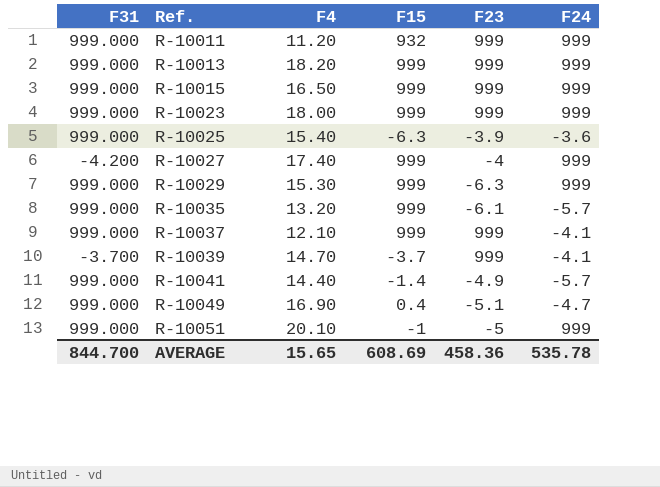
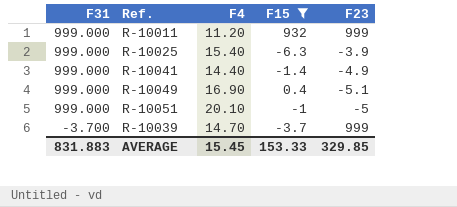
filter: none -> F15 != 999
row order: Ref. ascending -> F31 descending
column F24 | position: 6 -> none
AVERAGE | F31: 844.700 -> 831.883
AVERAGE | F4: 15.65 -> 15.45
AVERAGE | F15: 608.69 -> 153.33
AVERAGE | F23: 458.36 -> 329.85

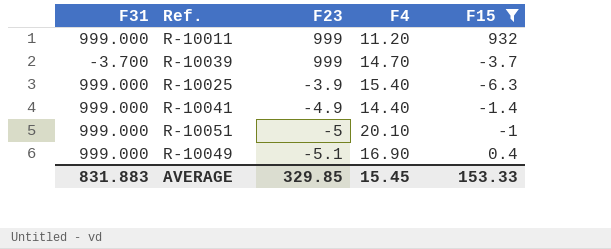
row order: F31 descending -> F23 descending
column F23 | position: 5 -> 3

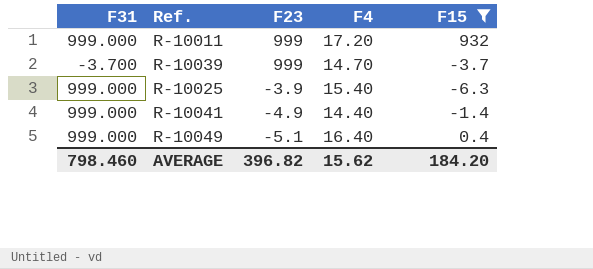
row R-10051: 999.000 | -5 | 20.10 | -1 -> none
R-10011 | F4: 11.20 -> 17.20
R-10049 | F4: 16.90 -> 16.40
AVERAGE | F31: 831.883 -> 798.460
AVERAGE | F23: 329.85 -> 396.82
AVERAGE | F4: 15.45 -> 15.62
AVERAGE | F15: 153.33 -> 184.20

